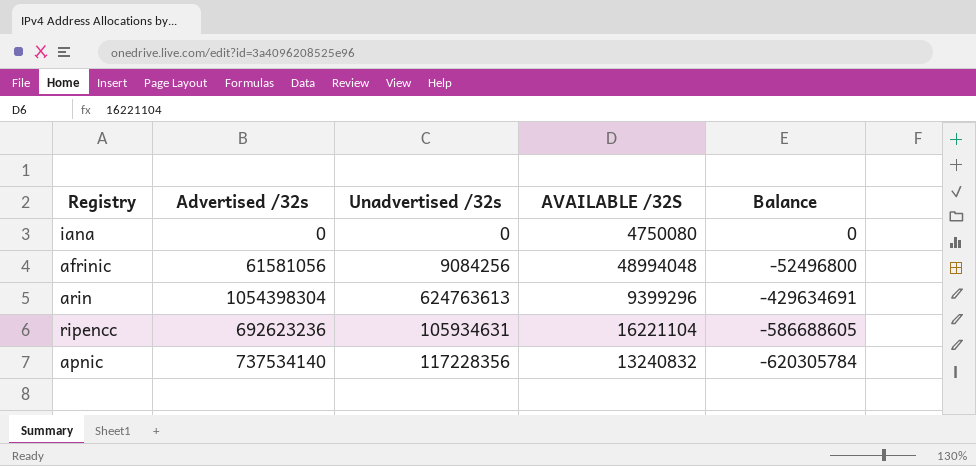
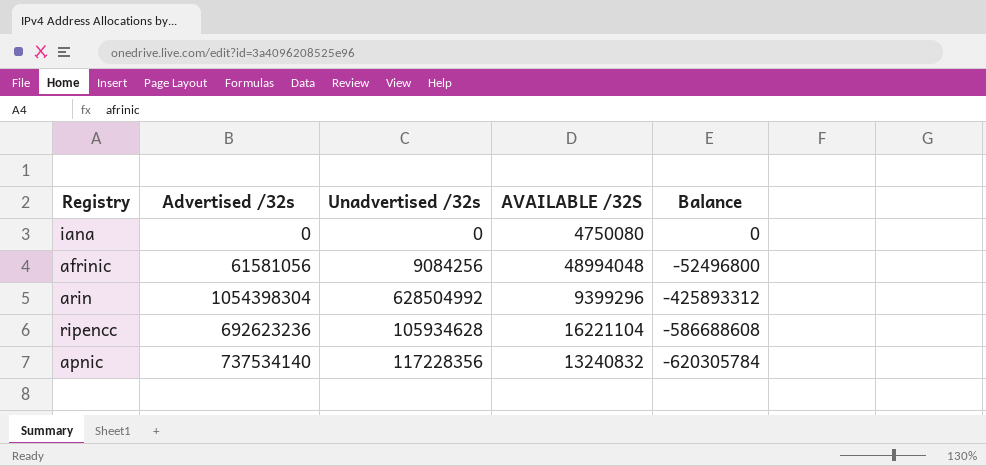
arin | Unadvertised /32s: 624763613 -> 628504992
arin | Balance: -429634691 -> -425893312
ripencc | Unadvertised /32s: 105934631 -> 105934628
ripencc | Balance: -586688605 -> -586688608

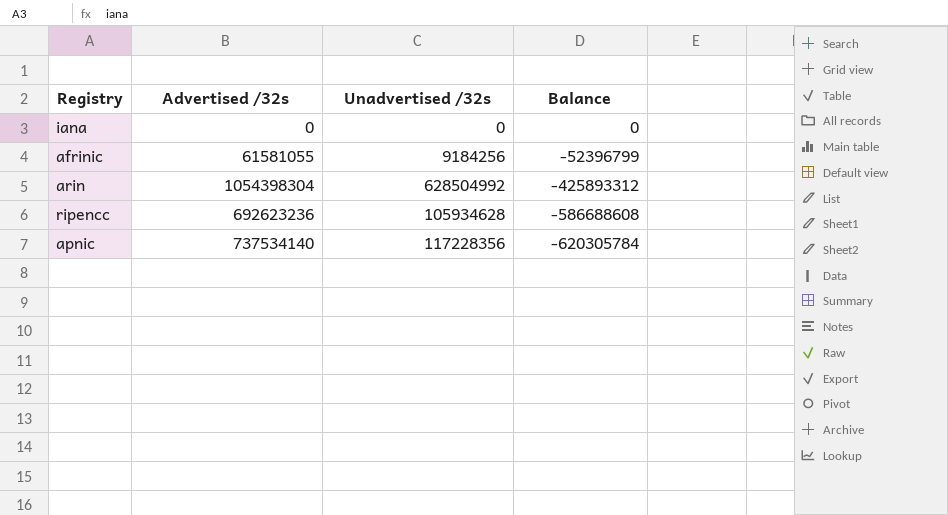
column AVAILABLE /32S | position: 4 -> none
afrinic | Advertised /32s: 61581056 -> 61581055
afrinic | Unadvertised /32s: 9084256 -> 9184256
afrinic | Balance: -52496800 -> -52396799

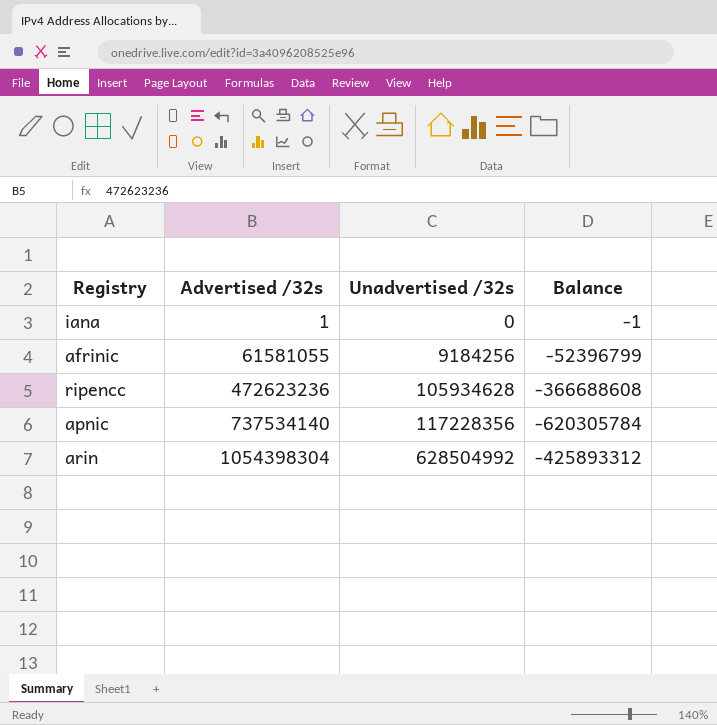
row order: Balance descending -> Advertised /32s ascending
iana | Advertised /32s: 0 -> 1
iana | Balance: 0 -> -1
ripencc | Advertised /32s: 692623236 -> 472623236
ripencc | Balance: -586688608 -> -366688608

